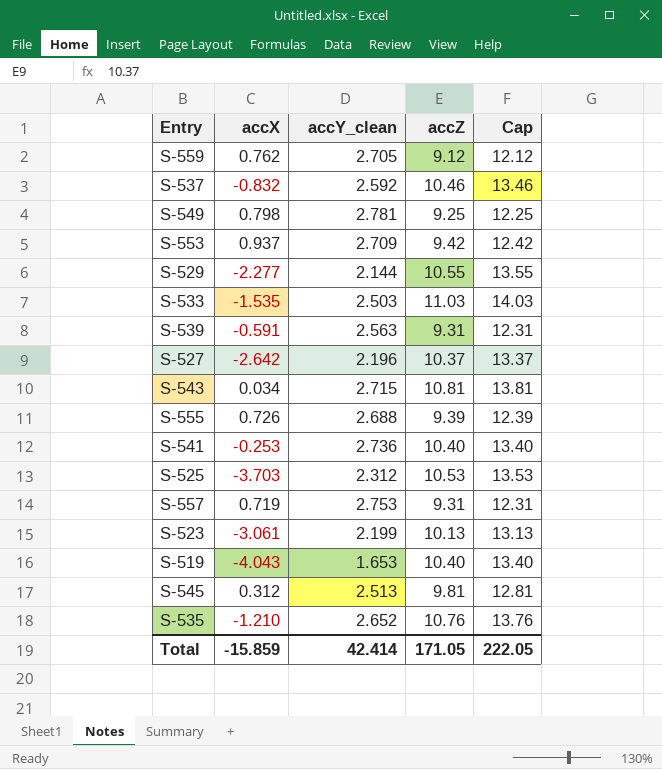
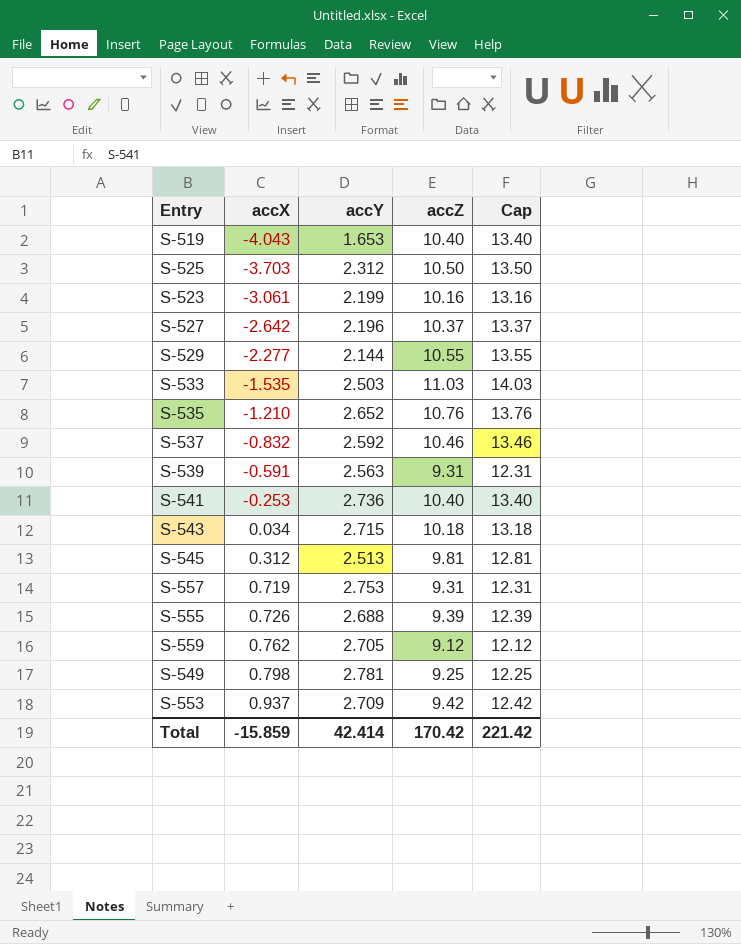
row order: none -> accX ascending
column name: accY_clean -> accY
S-525 | accZ: 10.53 -> 10.50
S-525 | Cap: 13.53 -> 13.50
S-523 | accZ: 10.13 -> 10.16
S-523 | Cap: 13.13 -> 13.16
S-543 | accZ: 10.81 -> 10.18
S-543 | Cap: 13.81 -> 13.18
Total | accZ: 171.05 -> 170.42
Total | Cap: 222.05 -> 221.42

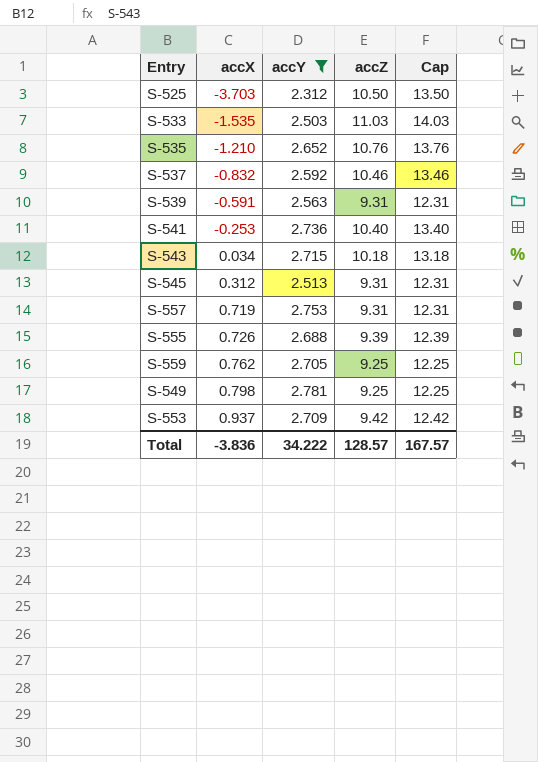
filter: none -> accY >= 2.312
S-545 | accZ: 9.81 -> 9.31
S-545 | Cap: 12.81 -> 12.31
S-559 | accZ: 9.12 -> 9.25
S-559 | Cap: 12.12 -> 12.25
Total | accX: -15.859 -> -3.836
Total | accY: 42.414 -> 34.222
Total | accZ: 170.42 -> 128.57
Total | Cap: 221.42 -> 167.57

